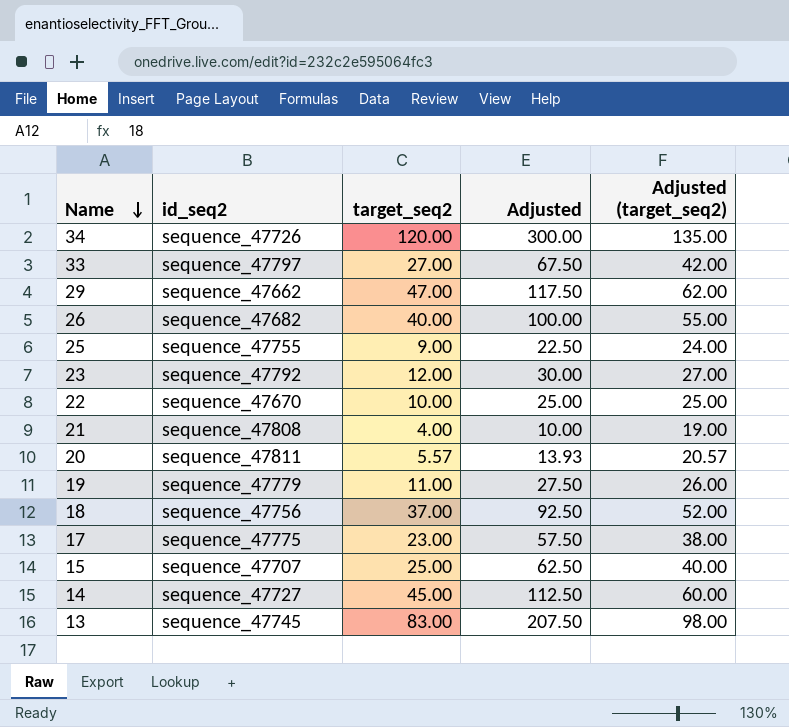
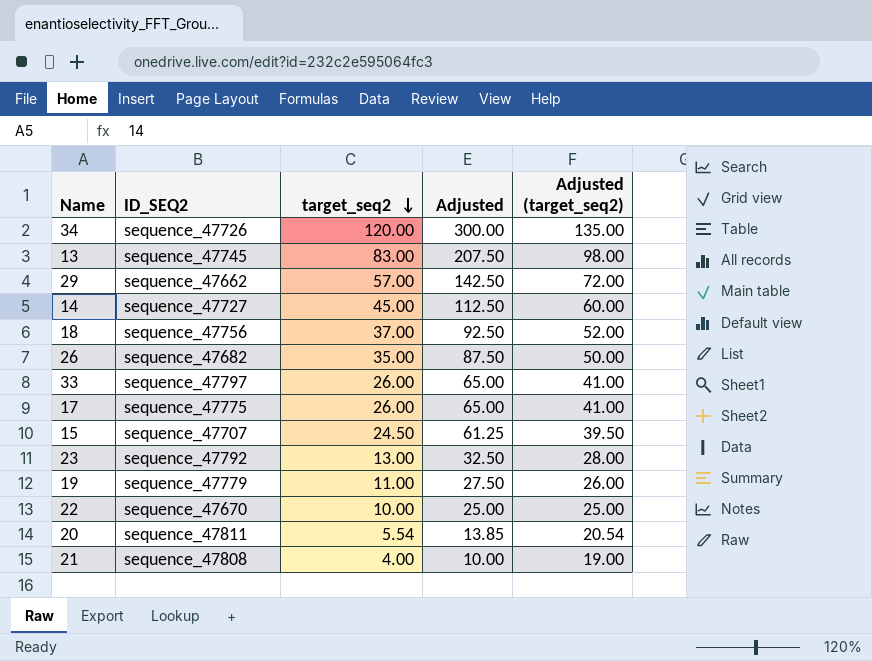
row order: Name descending -> target_seq2 descending
column name: id_seq2 -> ID_SEQ2
row 25: sequence_47755 | 9.00 | 22.50 | 24.00 -> none
29 | target_seq2: 47.00 -> 57.00
29 | Adjusted: 117.50 -> 142.50
29 | Adjusted (target_seq2): 62.00 -> 72.00
26 | target_seq2: 40.00 -> 35.00
26 | Adjusted: 100.00 -> 87.50
26 | Adjusted (target_seq2): 55.00 -> 50.00
33 | target_seq2: 27.00 -> 26.00
33 | Adjusted: 67.50 -> 65.00
33 | Adjusted (target_seq2): 42.00 -> 41.00
17 | target_seq2: 23.00 -> 26.00
17 | Adjusted: 57.50 -> 65.00
17 | Adjusted (target_seq2): 38.00 -> 41.00
15 | target_seq2: 25.00 -> 24.50
15 | Adjusted: 62.50 -> 61.25
15 | Adjusted (target_seq2): 40.00 -> 39.50
23 | target_seq2: 12.00 -> 13.00
23 | Adjusted: 30.00 -> 32.50
23 | Adjusted (target_seq2): 27.00 -> 28.00
20 | target_seq2: 5.57 -> 5.54
20 | Adjusted: 13.93 -> 13.85
20 | Adjusted (target_seq2): 20.57 -> 20.54

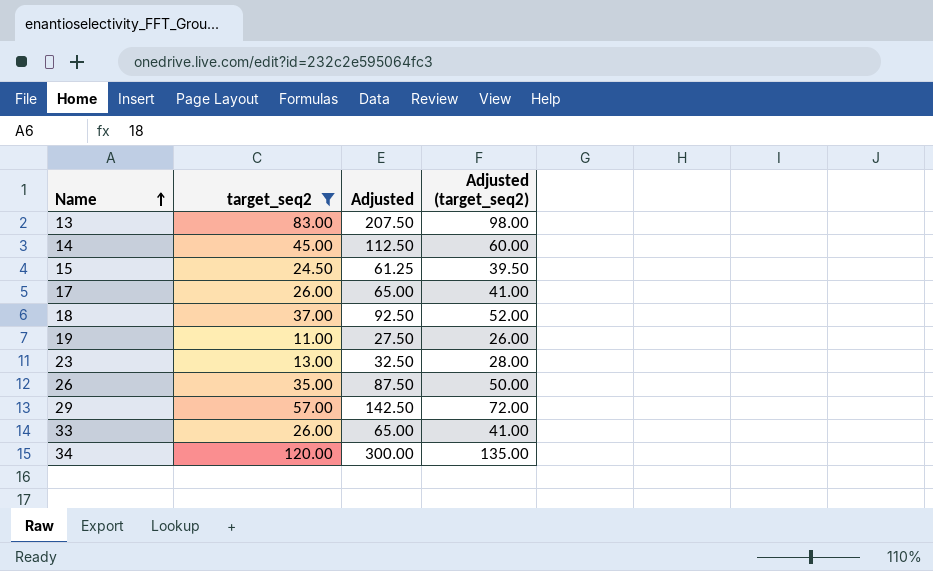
filter: none -> target_seq2 >= 11.00
row order: target_seq2 descending -> Name ascending
column ID_SEQ2 | position: 2 -> none

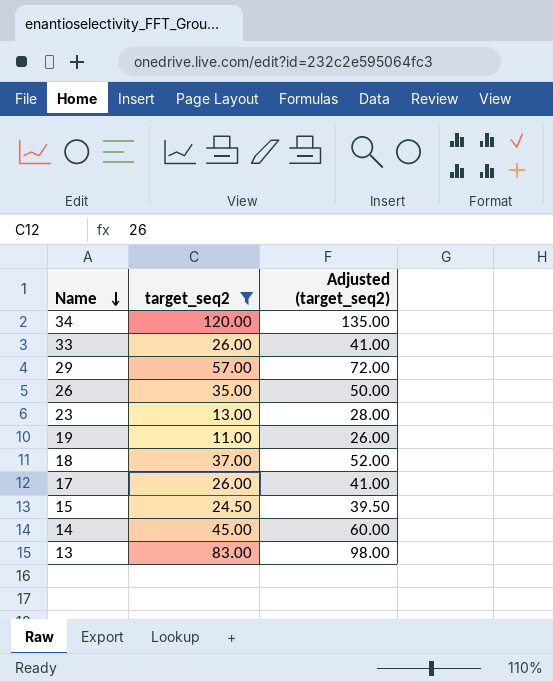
row order: Name ascending -> Name descending
column Adjusted | formula: [target_seq2] * 2.5 -> none

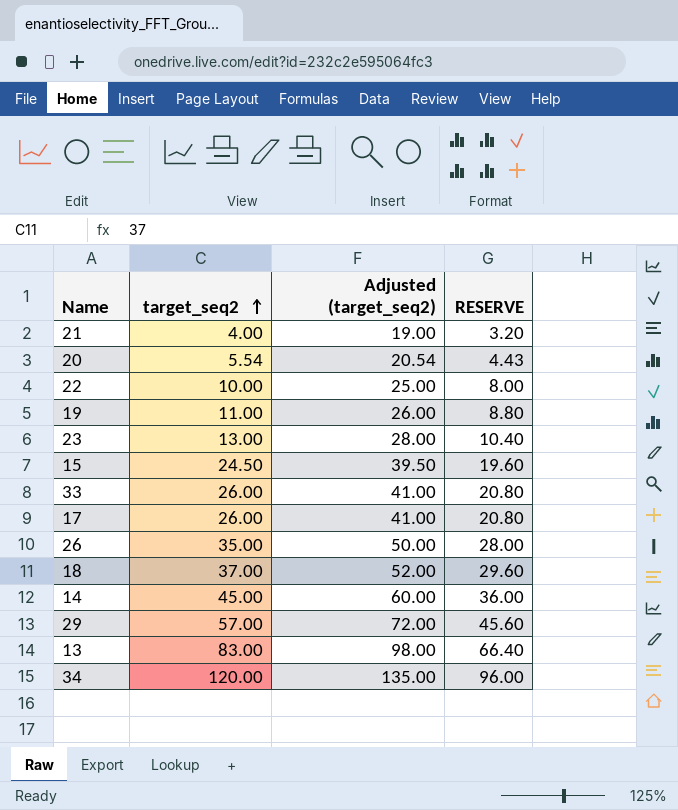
filter: target_seq2 >= 11.00 -> none
row order: Name descending -> target_seq2 ascending
column RESERVE | formula: none -> [target_seq2] * 0.8

